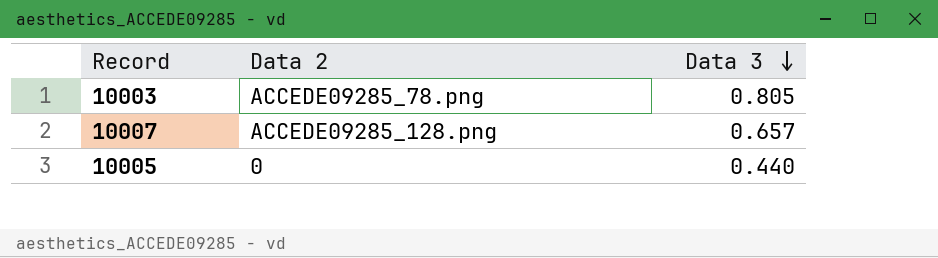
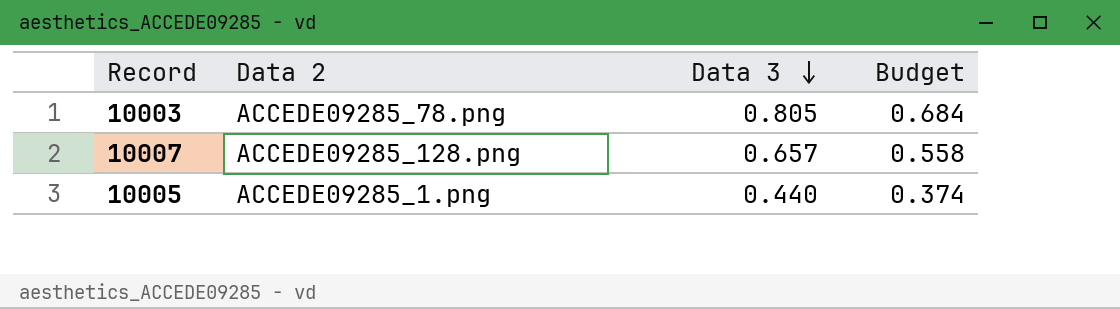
column Budget | formula: none -> [Data 3] * 0.85
10005 | Data 2: 0 -> ACCEDE09285_1.png

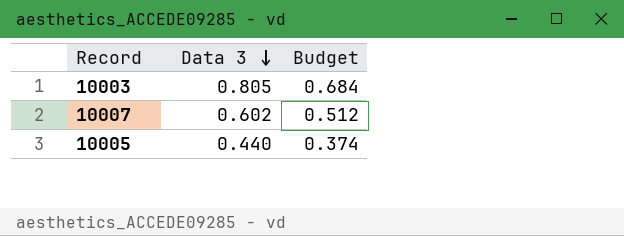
column Data 2 | position: 2 -> none
10007 | Data 3: 0.657 -> 0.602
10007 | Budget: 0.558 -> 0.512

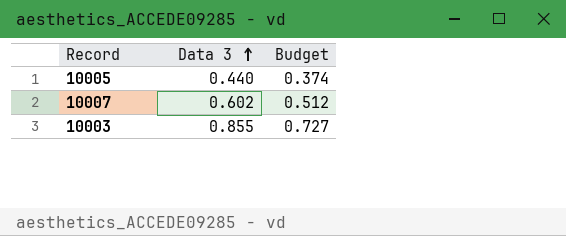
row order: Data 3 descending -> Data 3 ascending
10003 | Data 3: 0.805 -> 0.855
10003 | Budget: 0.684 -> 0.727

